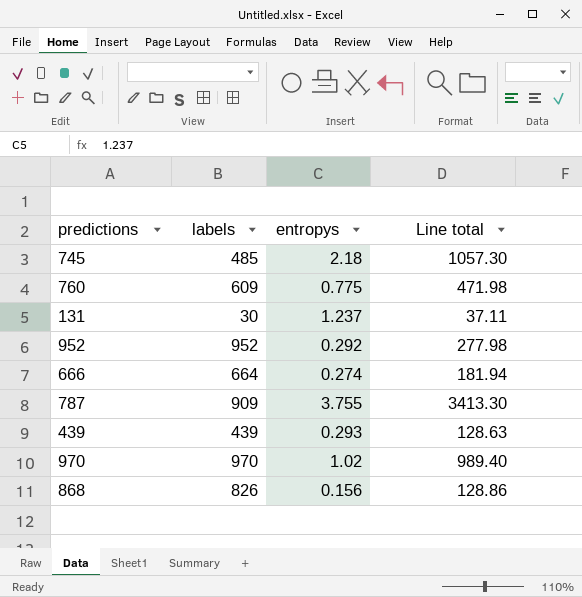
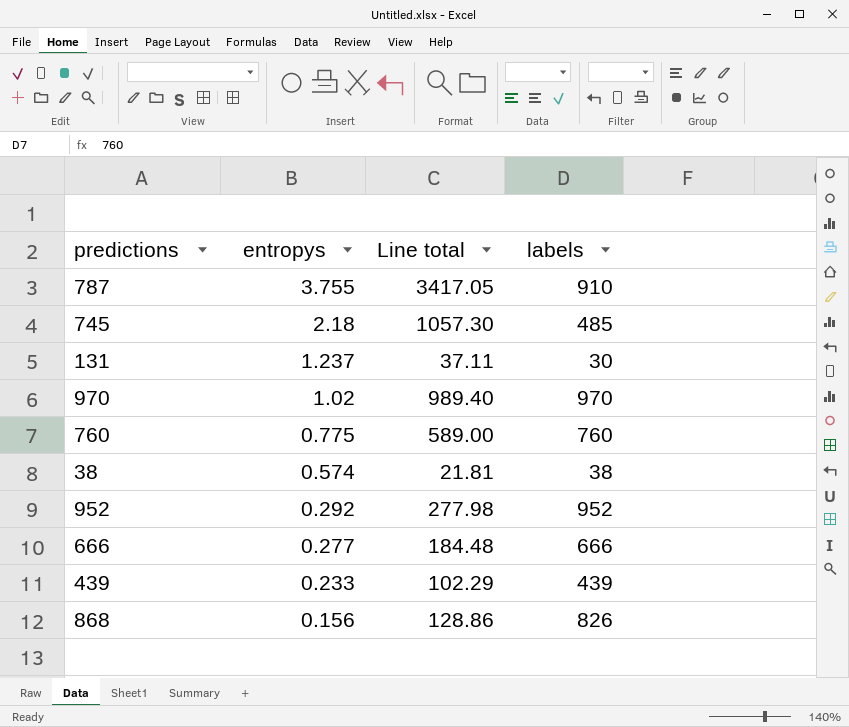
row order: none -> entropys descending
column labels | position: 2 -> 4
787 | Line total: 3413.30 -> 3417.05
787 | labels: 909 -> 910
760 | Line total: 471.98 -> 589.00
760 | labels: 609 -> 760
row 38: none -> 0.574 | 21.81 | 38
666 | entropys: 0.274 -> 0.277
666 | Line total: 181.94 -> 184.48
666 | labels: 664 -> 666
439 | entropys: 0.293 -> 0.233
439 | Line total: 128.63 -> 102.29

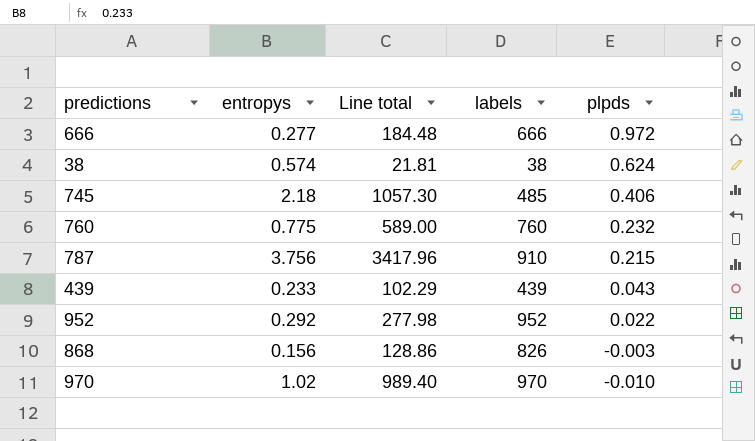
row order: entropys descending -> plpds descending
column plpds | position: none -> 5
row 131: 1.237 | 37.11 | 30 -> none
787 | entropys: 3.755 -> 3.756
787 | Line total: 3417.05 -> 3417.96

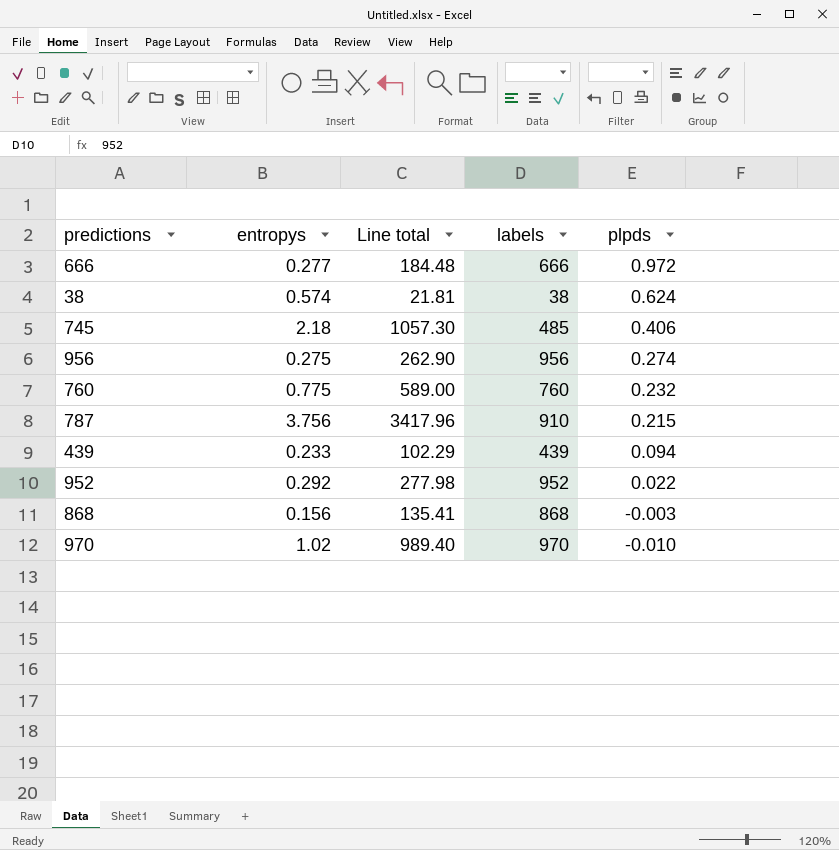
row 956: none -> 0.275 | 262.90 | 956 | 0.274
439 | plpds: 0.043 -> 0.094
868 | Line total: 128.86 -> 135.41
868 | labels: 826 -> 868

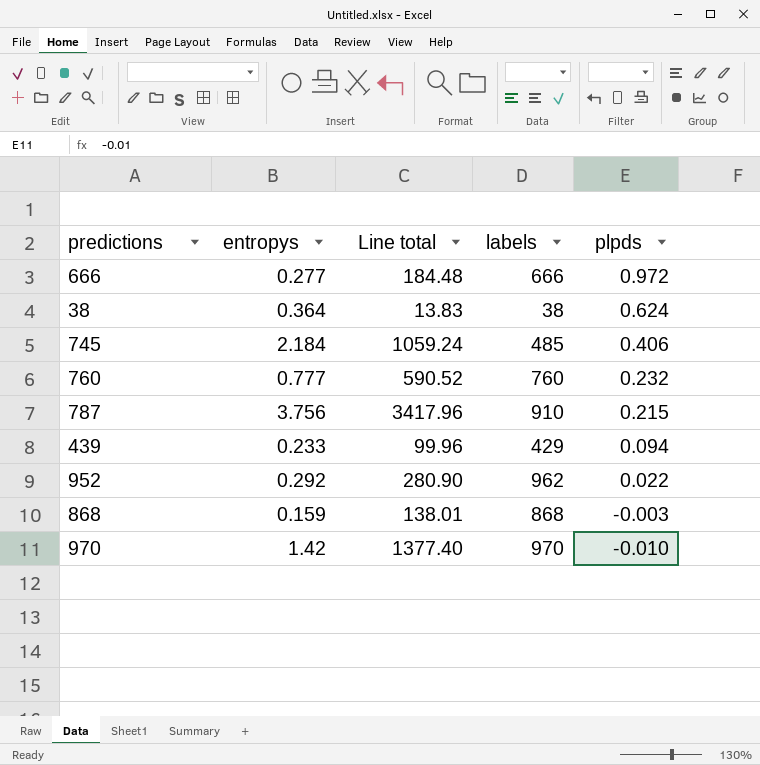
row 956: 0.275 | 262.90 | 956 | 0.274 -> none
38 | entropys: 0.574 -> 0.364
38 | Line total: 21.81 -> 13.83
745 | entropys: 2.18 -> 2.184
745 | Line total: 1057.30 -> 1059.24
760 | entropys: 0.775 -> 0.777
760 | Line total: 589.00 -> 590.52
439 | Line total: 102.29 -> 99.96
439 | labels: 439 -> 429
952 | Line total: 277.98 -> 280.90
952 | labels: 952 -> 962
868 | entropys: 0.156 -> 0.159
868 | Line total: 135.41 -> 138.01
970 | entropys: 1.02 -> 1.42
970 | Line total: 989.40 -> 1377.40

